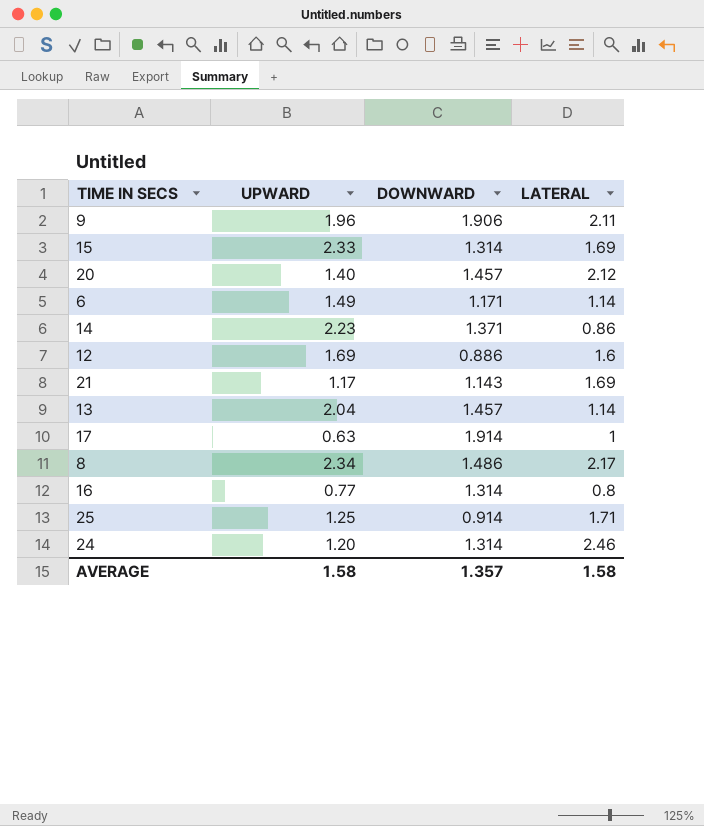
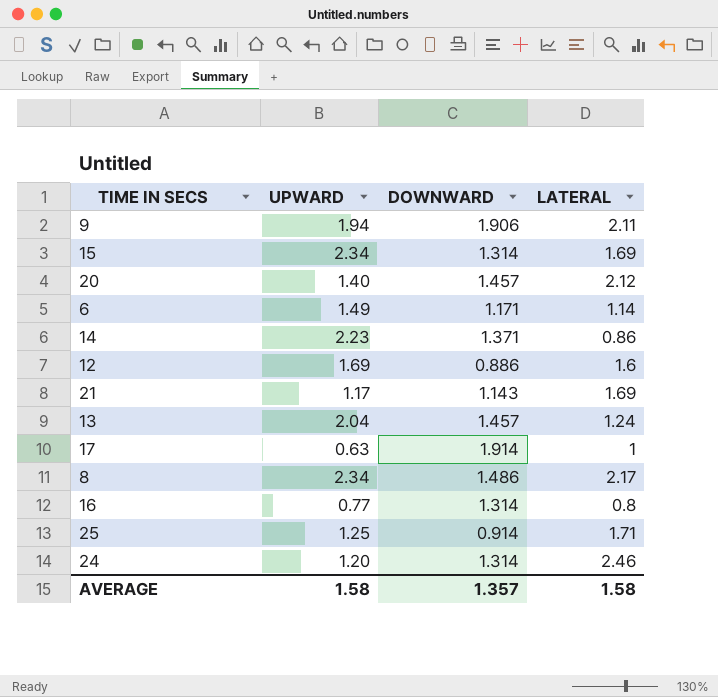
9 | UPWARD: 1.96 -> 1.94
15 | UPWARD: 2.33 -> 2.34
13 | LATERAL: 1.14 -> 1.24

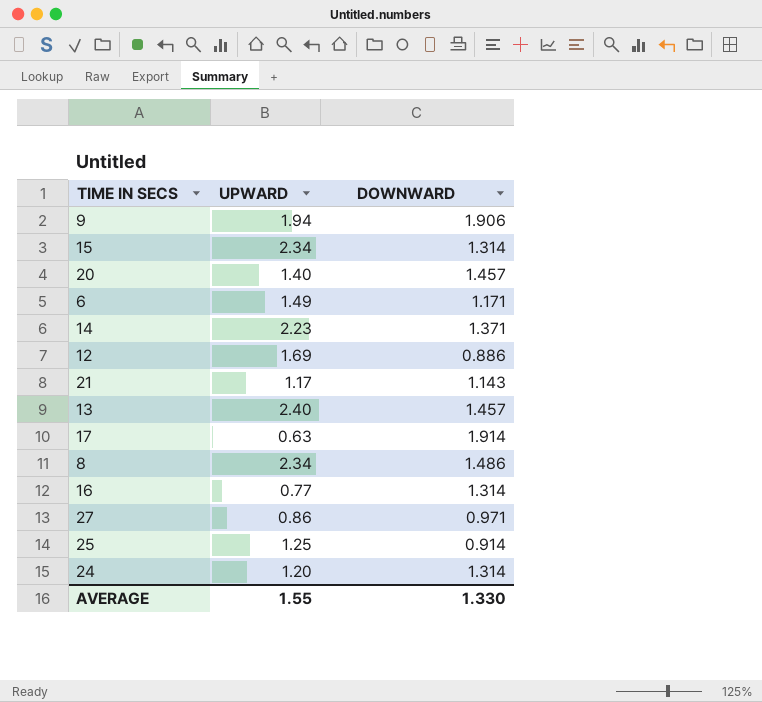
column LATERAL | position: 4 -> none
13 | UPWARD: 2.04 -> 2.40
row 27: none -> 0.86 | 0.971
AVERAGE | UPWARD: 1.58 -> 1.55
AVERAGE | DOWNWARD: 1.357 -> 1.330

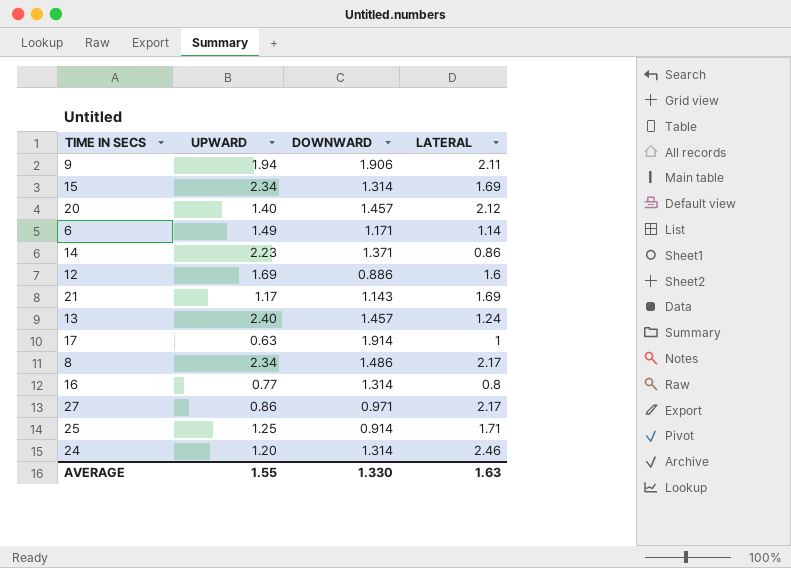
column LATERAL | position: none -> 4

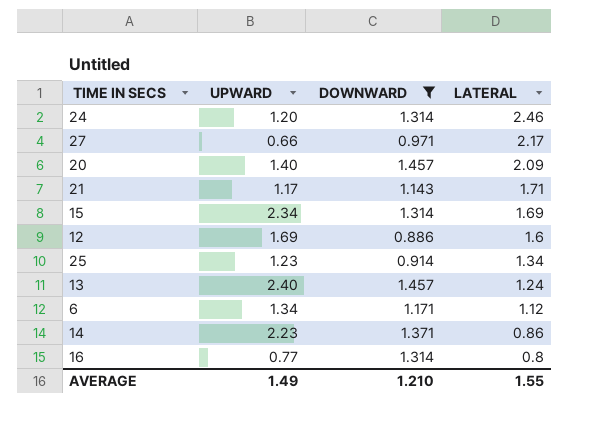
filter: none -> DOWNWARD <= 1.457
row order: none -> LATERAL descending
27 | UPWARD: 0.86 -> 0.66
20 | LATERAL: 2.12 -> 2.09
21 | LATERAL: 1.69 -> 1.71
25 | UPWARD: 1.25 -> 1.23
25 | LATERAL: 1.71 -> 1.34
6 | UPWARD: 1.49 -> 1.34
6 | LATERAL: 1.14 -> 1.12
AVERAGE | UPWARD: 1.55 -> 1.49
AVERAGE | DOWNWARD: 1.330 -> 1.210
AVERAGE | LATERAL: 1.63 -> 1.55

